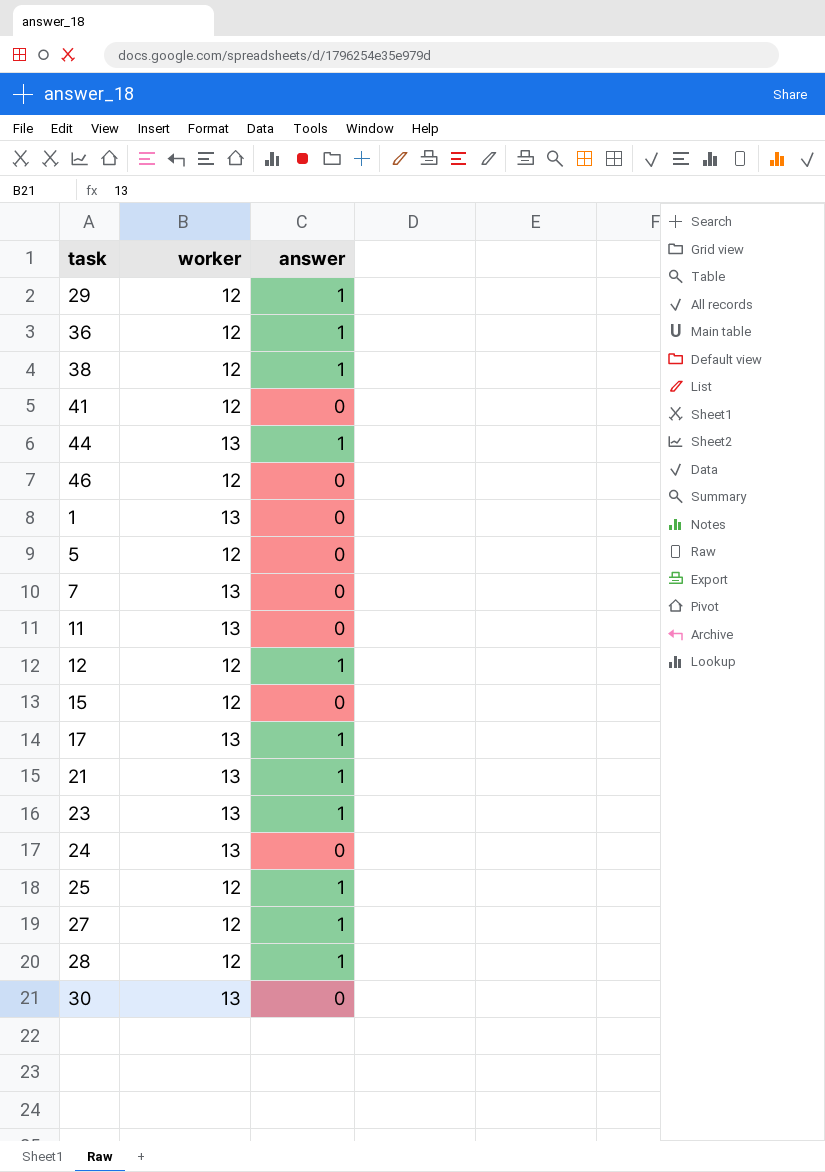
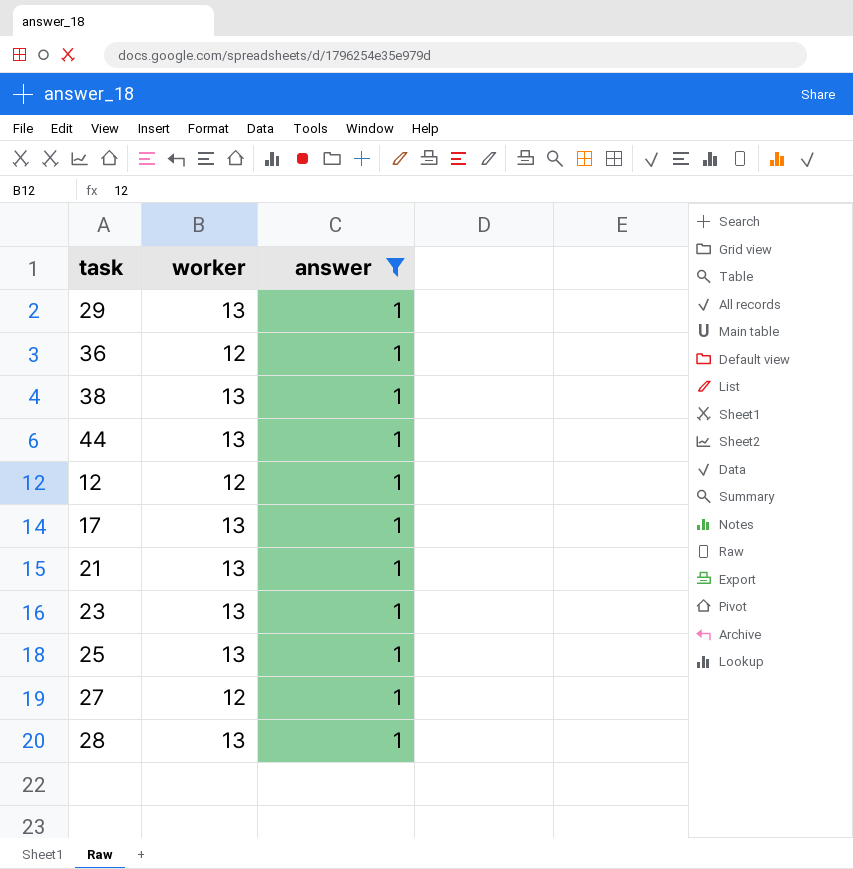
filter: none -> answer = 1
29 | worker: 12 -> 13
38 | worker: 12 -> 13
25 | worker: 12 -> 13
28 | worker: 12 -> 13

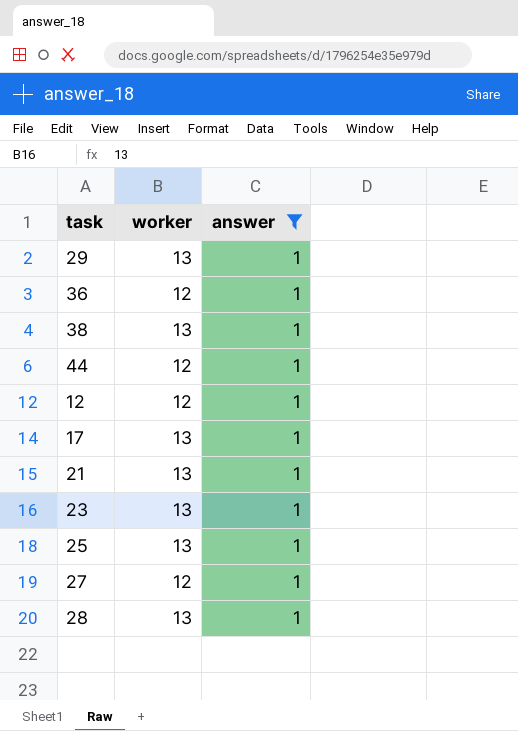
44 | worker: 13 -> 12

